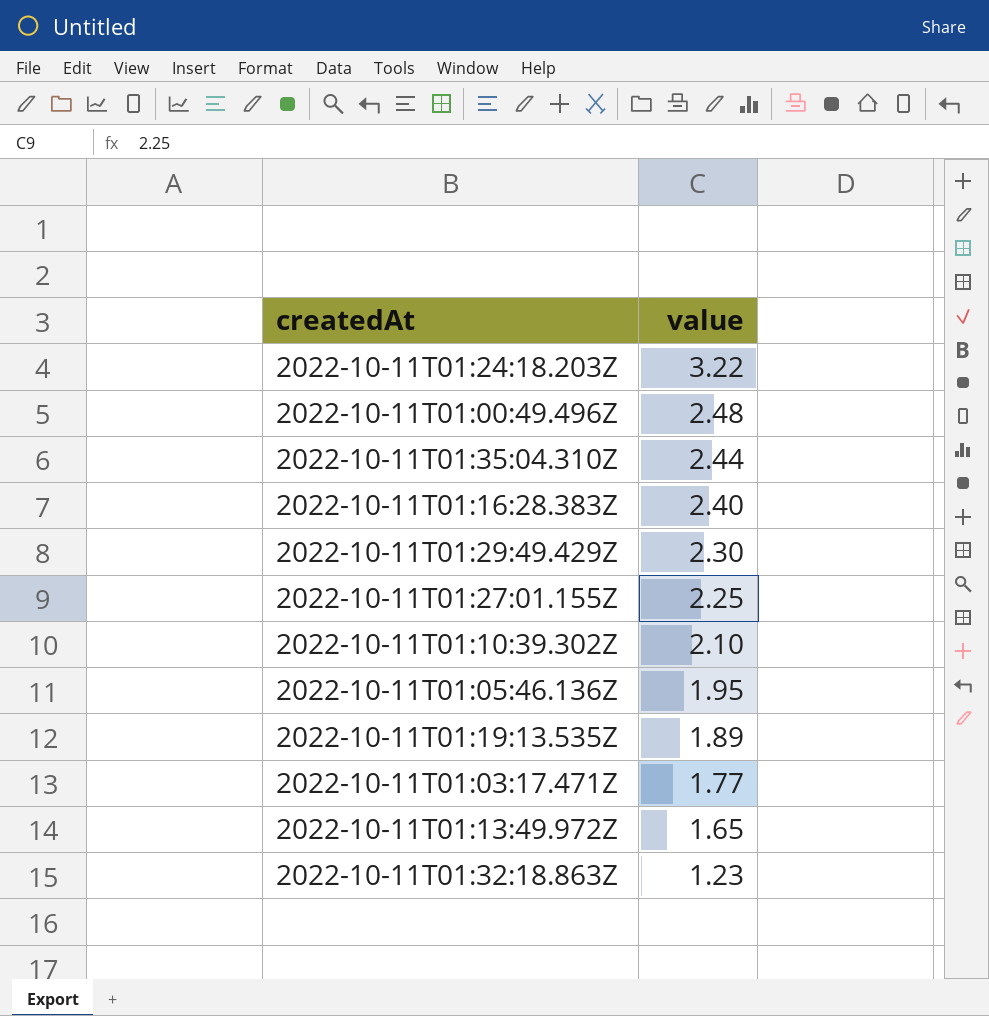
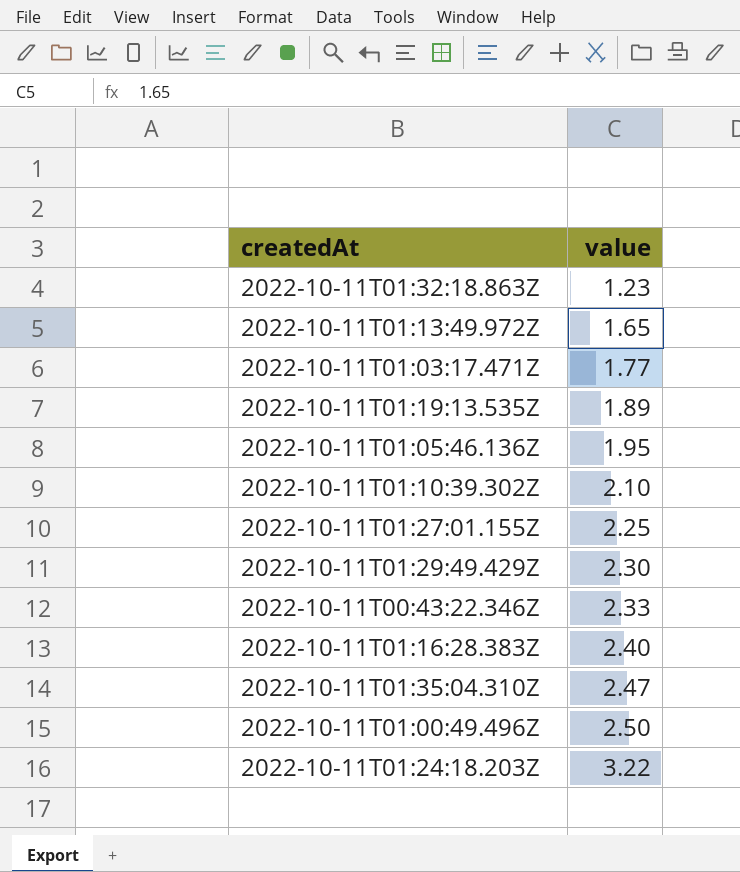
row order: value descending -> value ascending
row 2022-10-11T00:43:22.346Z: none -> 2.33
2022-10-11T01:35:04.310Z | value: 2.44 -> 2.47
2022-10-11T01:00:49.496Z | value: 2.48 -> 2.50

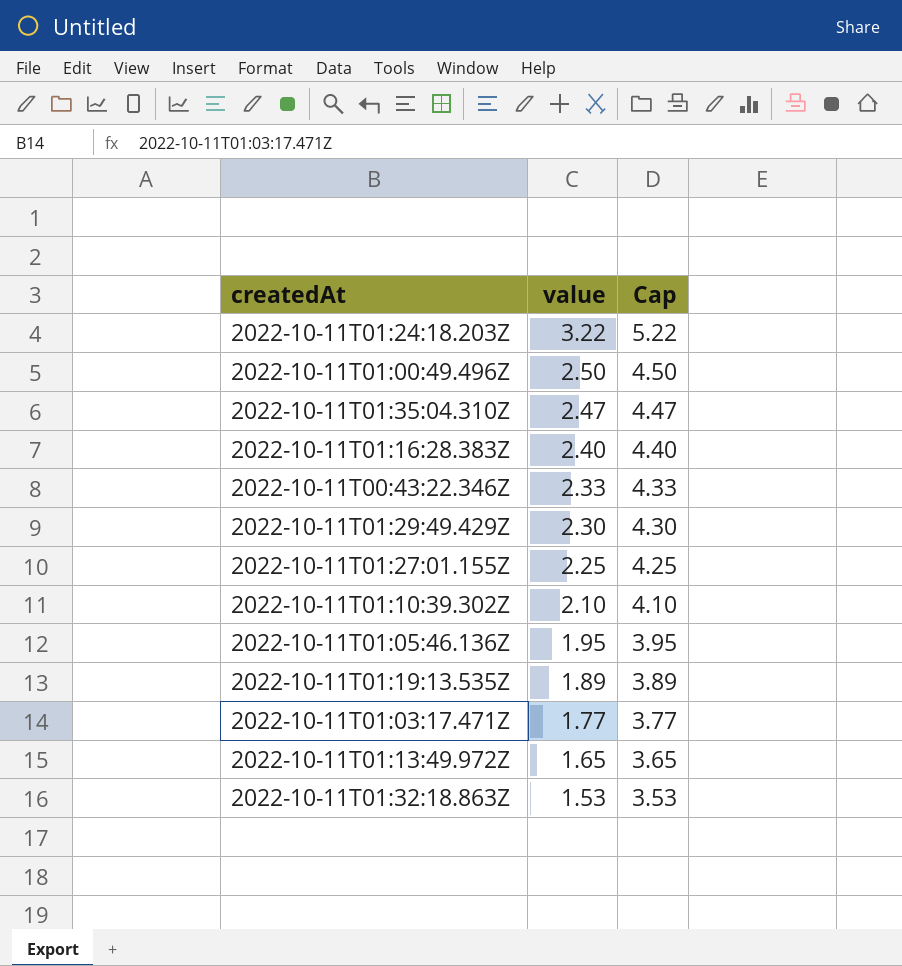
row order: value ascending -> value descending
column Cap | formula: none -> [value] + 2
2022-10-11T01:32:18.863Z | value: 1.23 -> 1.53

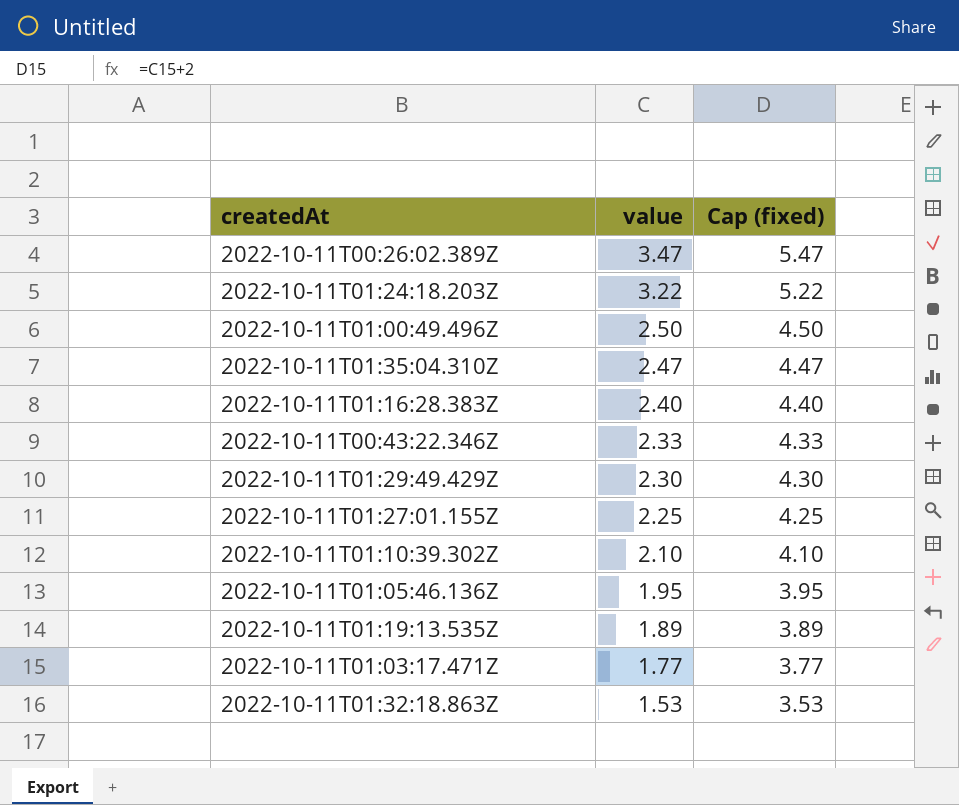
column name: Cap -> Cap (fixed)
row 2022-10-11T01:13:49.972Z: 1.65 | 3.65 -> none
row 2022-10-11T00:26:02.389Z: none -> 3.47 | 5.47

